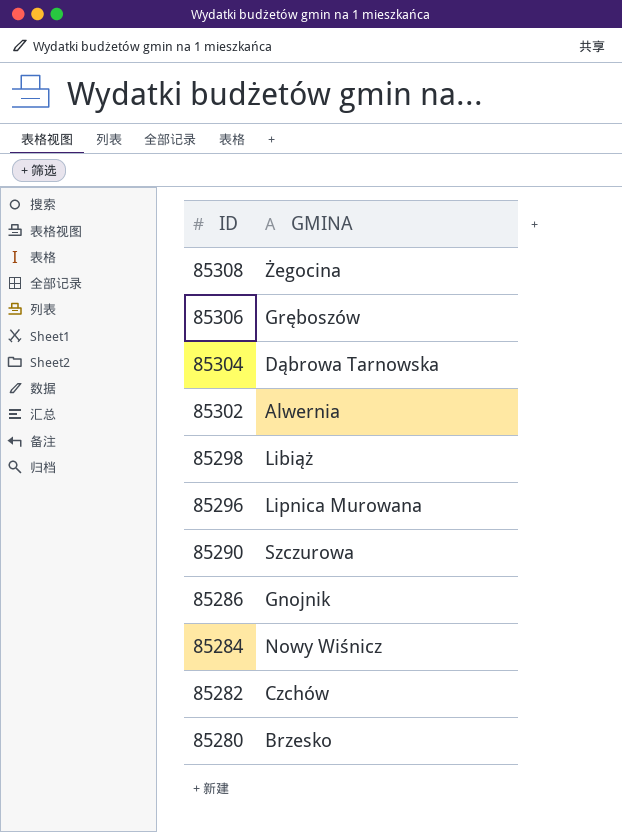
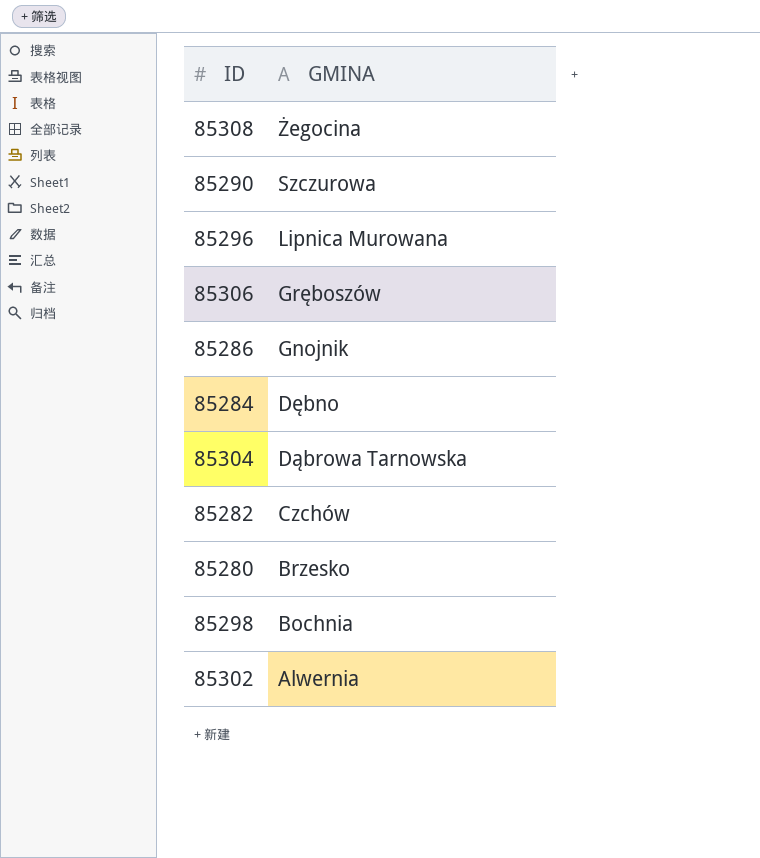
row order: ID descending -> GMINA descending
85284 | GMINA: Nowy Wiśnicz -> Dębno
85298 | GMINA: Libiąż -> Bochnia

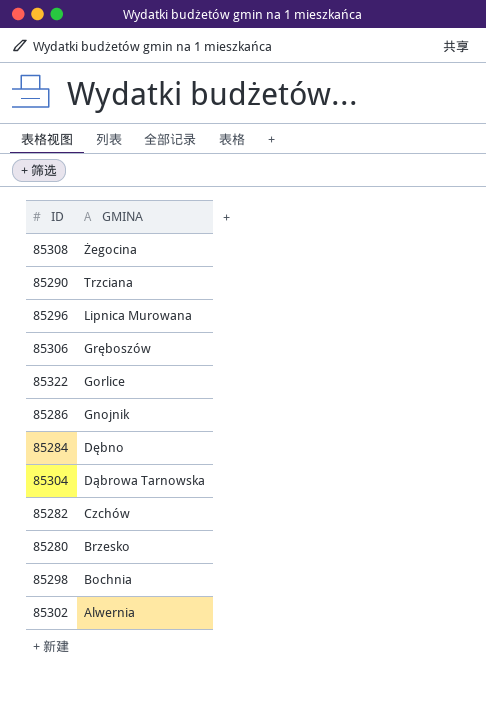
85290 | GMINA: Szczurowa -> Trzciana
row 85322: none -> Gorlice

